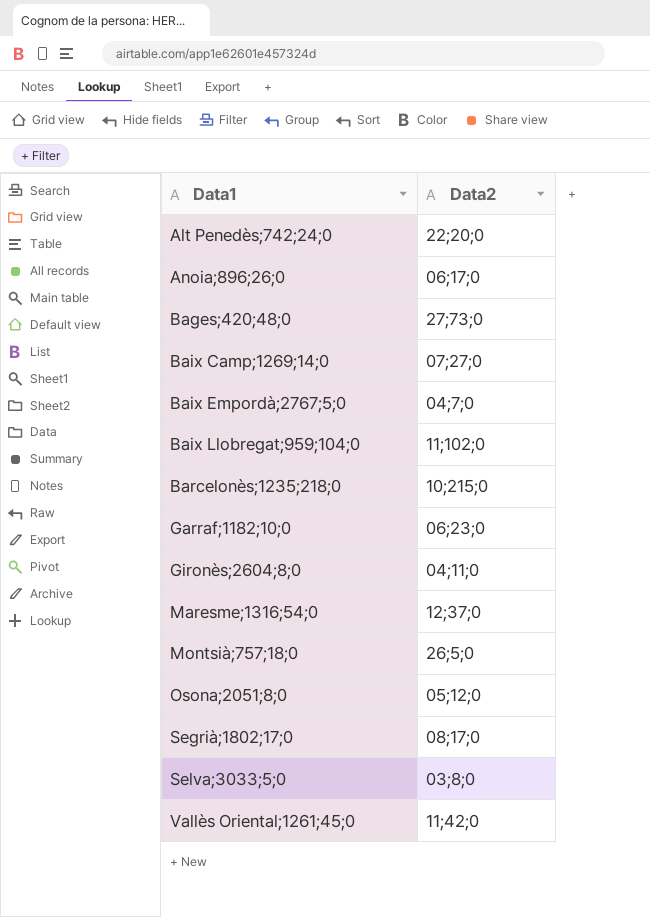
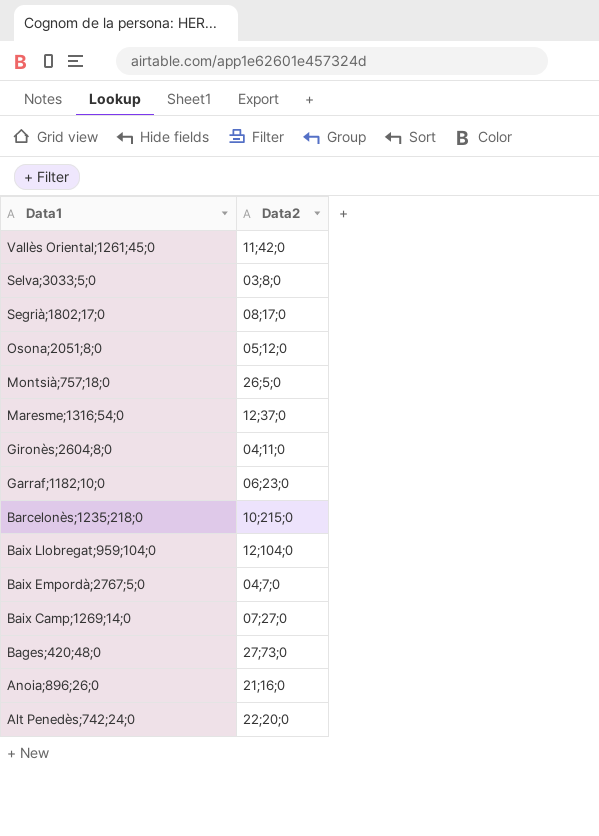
row order: Data1 ascending -> Data1 descending
Baix Llobregat;959;104;0 | Data2: 11;102;0 -> 12;104;0
Anoia;896;26;0 | Data2: 06;17;0 -> 21;16;0

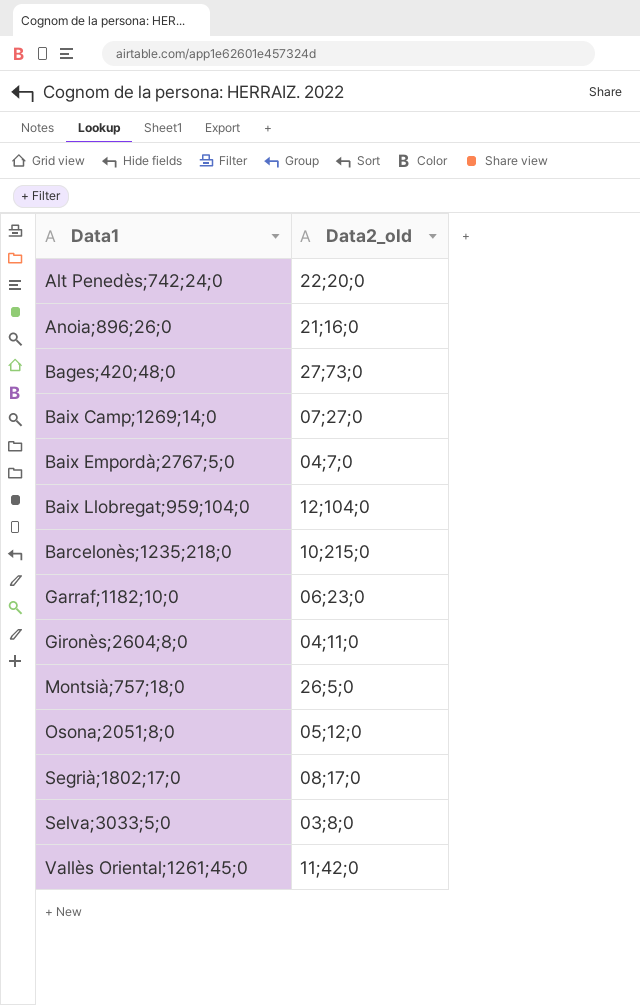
row order: Data1 descending -> Data1 ascending
column name: Data2 -> Data2_old
row Maresme;1316;54;0: 12;37;0 -> none

